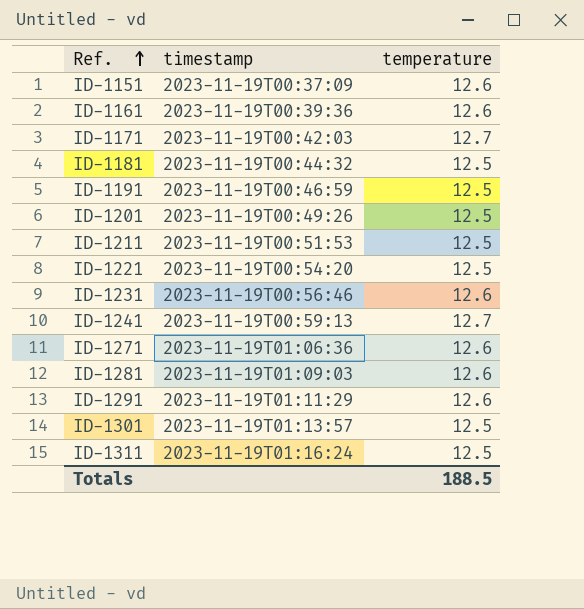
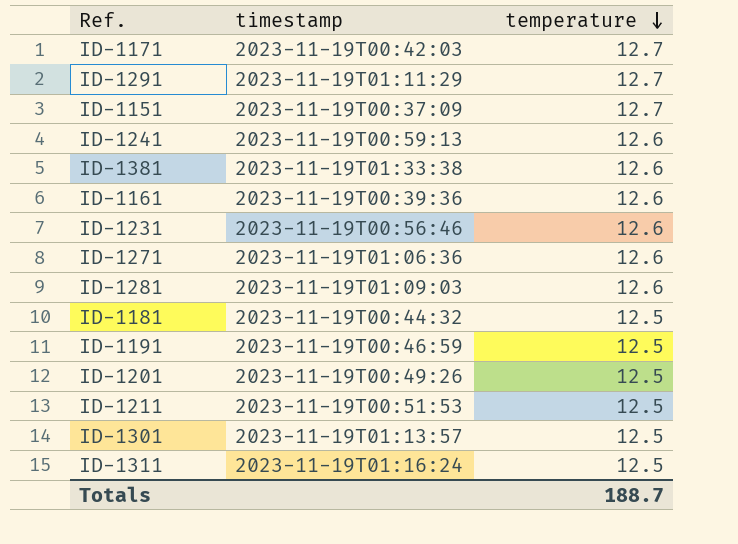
row order: Ref. ascending -> temperature descending
row ID-1221: 2023-11-19T00:54:20 | 12.5 -> none
ID-1291 | temperature: 12.6 -> 12.7
ID-1151 | temperature: 12.6 -> 12.7
ID-1241 | temperature: 12.7 -> 12.6
row ID-1381: none -> 2023-11-19T01:33:38 | 12.6
Totals | temperature: 188.5 -> 188.7

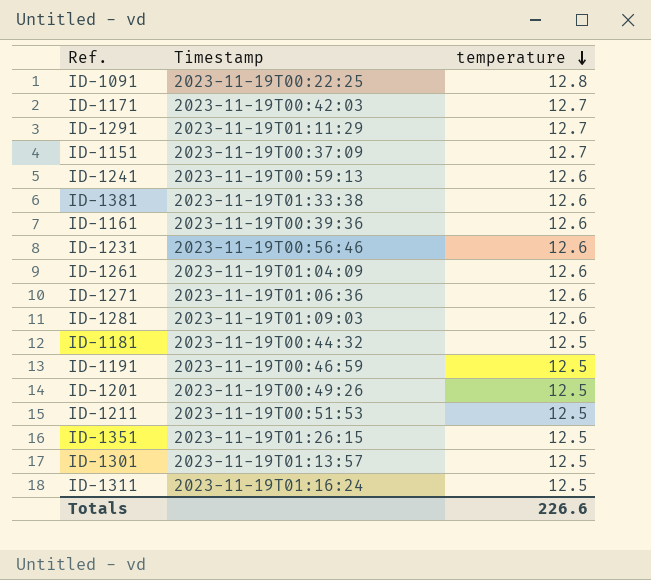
column name: timestamp -> Timestamp
row ID-1091: none -> 2023-11-19T00:22:25 | 12.8
row ID-1261: none -> 2023-11-19T01:04:09 | 12.6
row ID-1351: none -> 2023-11-19T01:26:15 | 12.5
Totals | temperature: 188.7 -> 226.6

